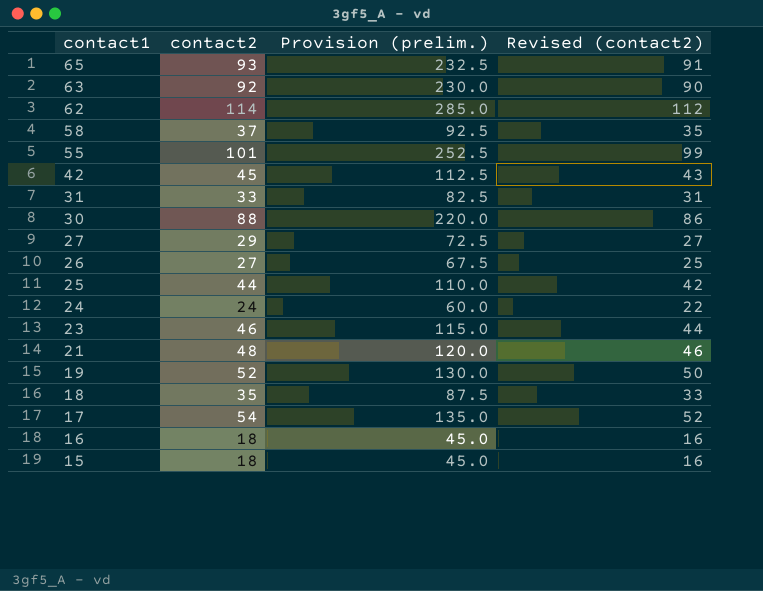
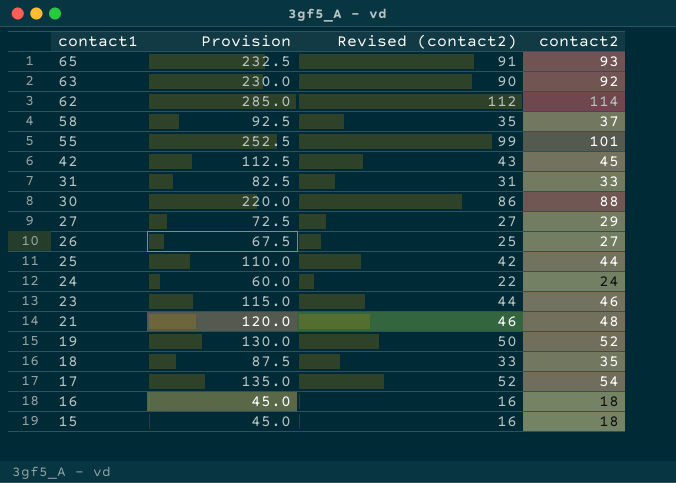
column name: Provision (prelim.) -> Provision
column contact2 | position: 2 -> 4

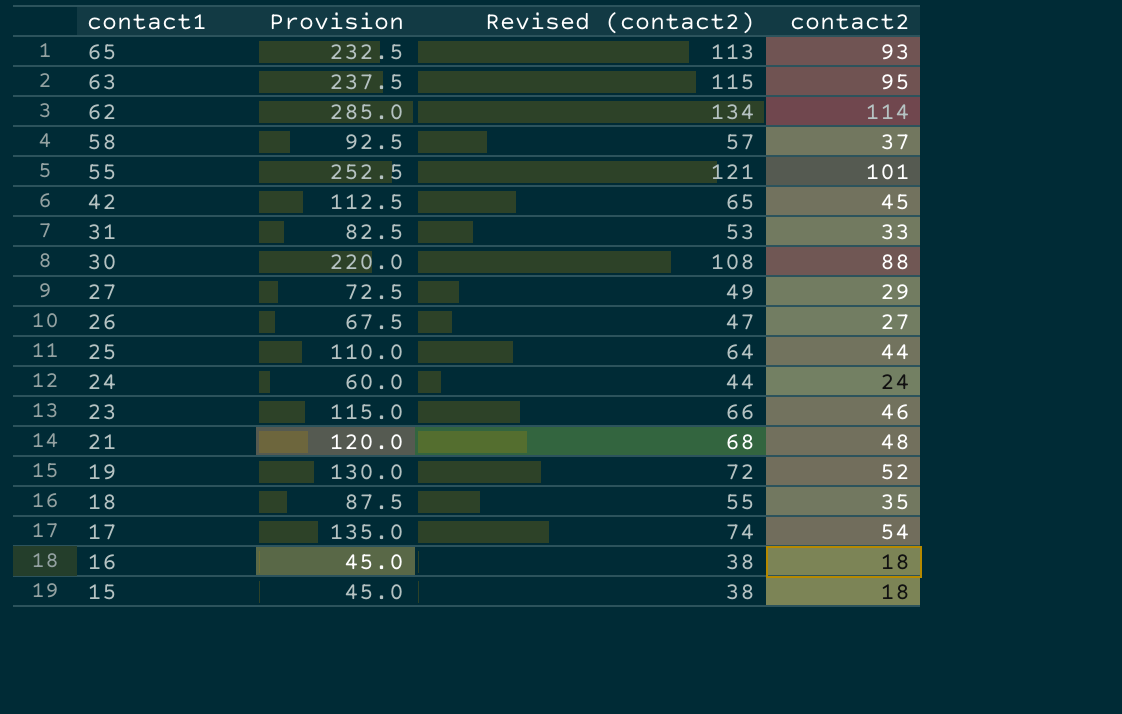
column Revised (contact2) | formula: [contact2] - 2 -> [contact2] + 20
63 | Provision: 230.0 -> 237.5
63 | contact2: 92 -> 95

